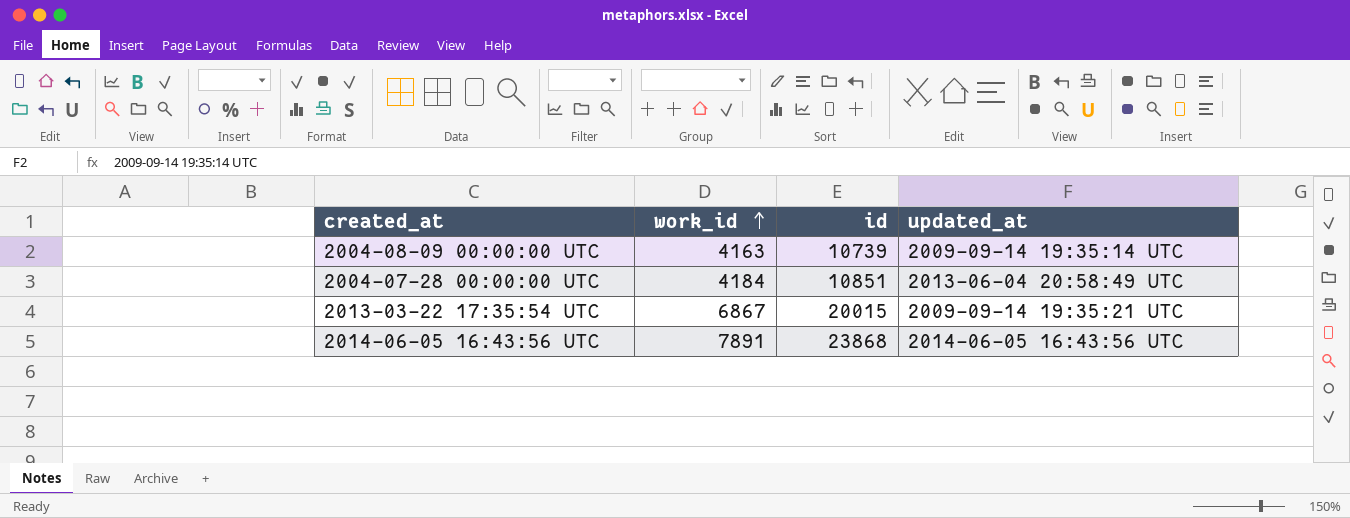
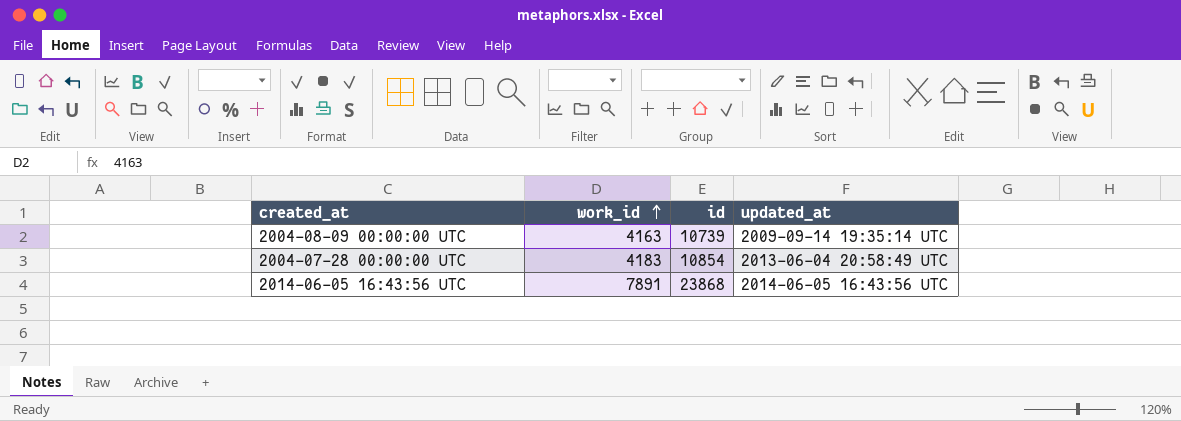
row 2013-03-22 17:35:54 UTC: 6867 | 20015 | 2009-09-14 19:35:21 UTC -> none
2004-07-28 00:00:00 UTC | work_id: 4184 -> 4183
2004-07-28 00:00:00 UTC | id: 10851 -> 10854

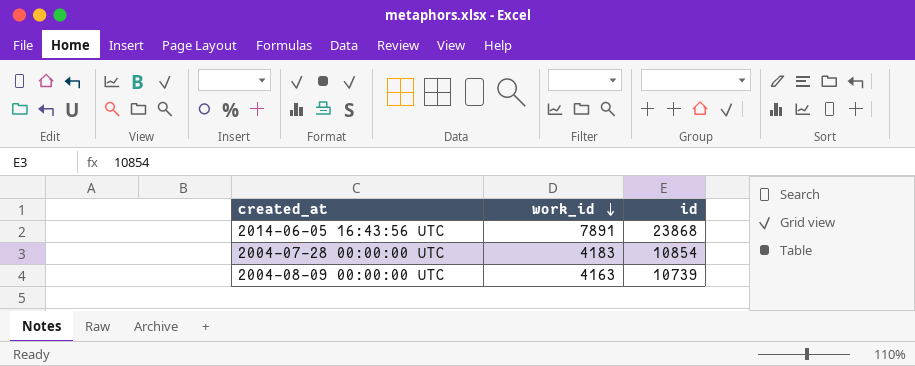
row order: work_id ascending -> work_id descending
column updated_at | position: 4 -> none

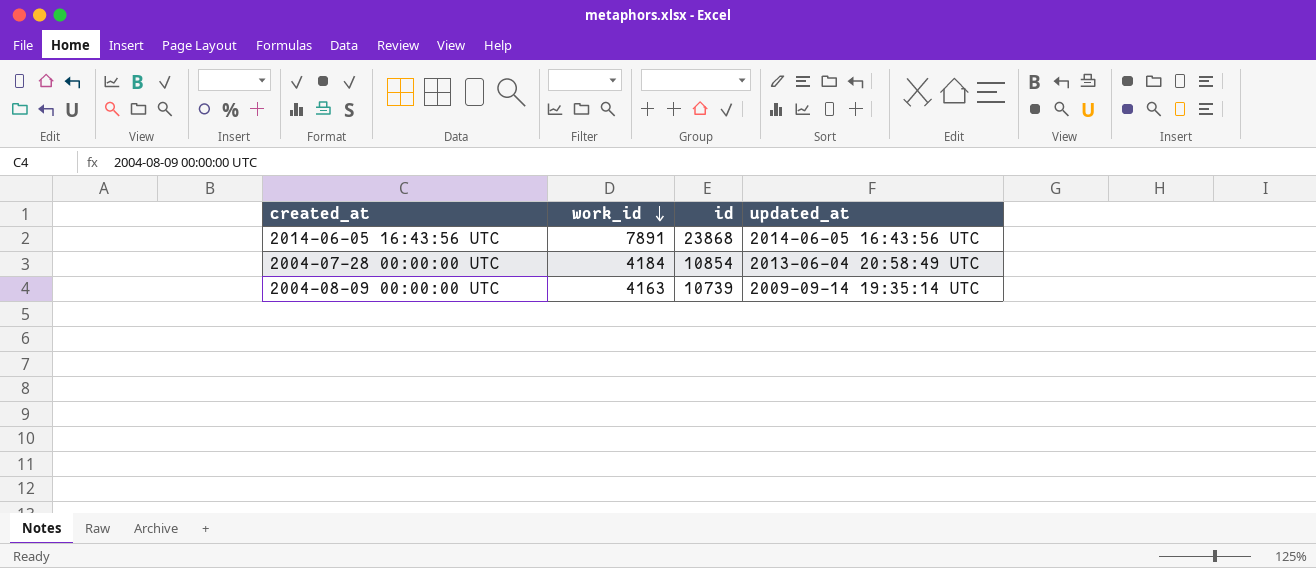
column updated_at | position: none -> 4
2004-07-28 00:00:00 UTC | work_id: 4183 -> 4184

